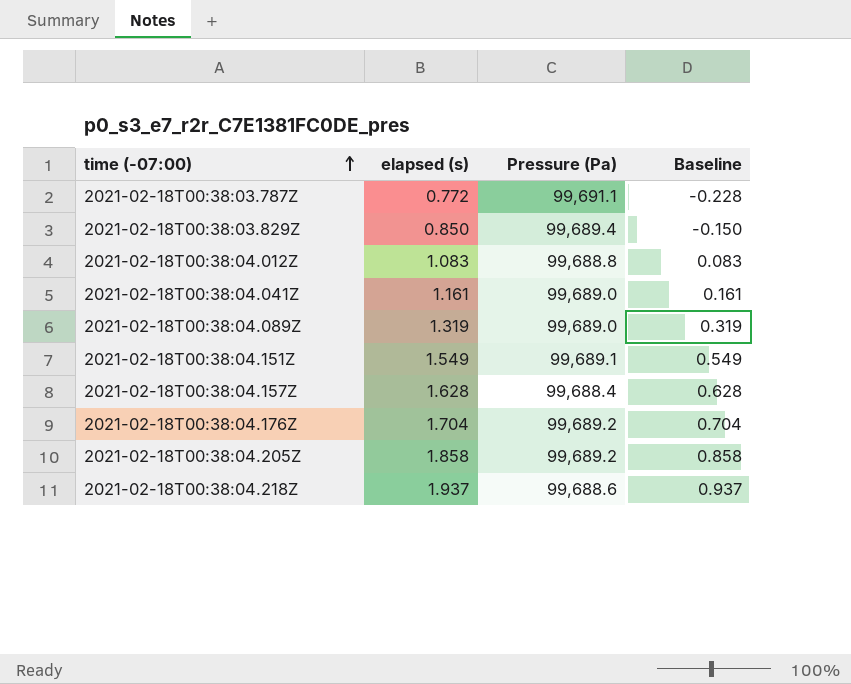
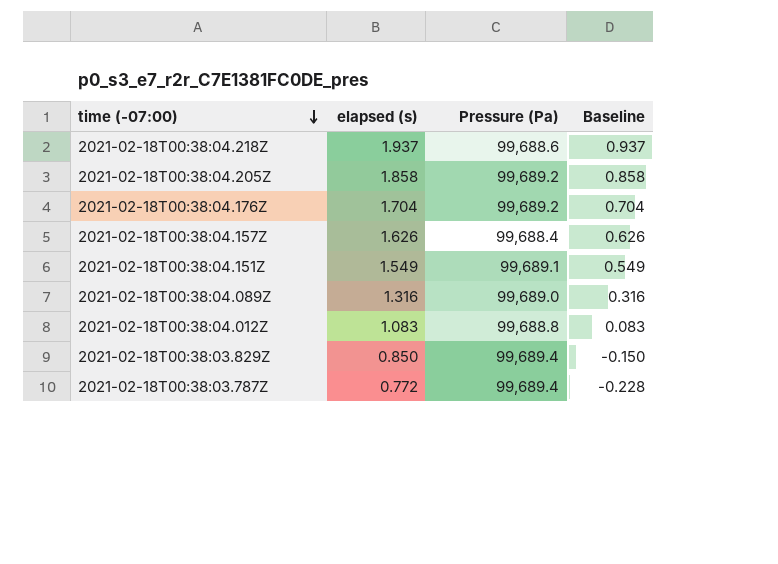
row order: time (-07:00) ascending -> time (-07:00) descending
row 2021-02-18T00:38:04.041Z: 1.161 | 99,689.0 | 0.161 -> none
2021-02-18T00:38:04.157Z | elapsed (s): 1.628 -> 1.626
2021-02-18T00:38:04.157Z | Baseline: 0.628 -> 0.626
2021-02-18T00:38:04.089Z | elapsed (s): 1.319 -> 1.316
2021-02-18T00:38:04.089Z | Baseline: 0.319 -> 0.316
2021-02-18T00:38:03.787Z | Pressure (Pa): 99,691.1 -> 99,689.4

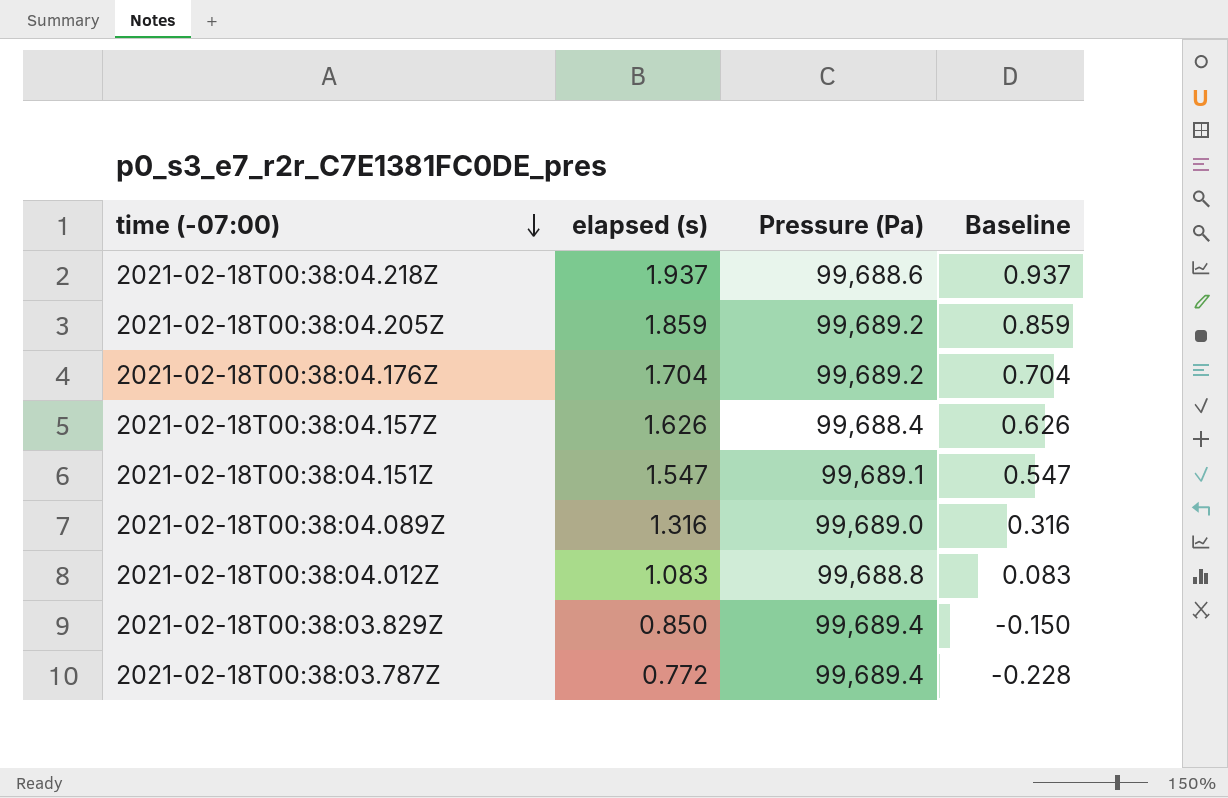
2021-02-18T00:38:04.205Z | elapsed (s): 1.858 -> 1.859
2021-02-18T00:38:04.205Z | Baseline: 0.858 -> 0.859
2021-02-18T00:38:04.151Z | elapsed (s): 1.549 -> 1.547
2021-02-18T00:38:04.151Z | Baseline: 0.549 -> 0.547

